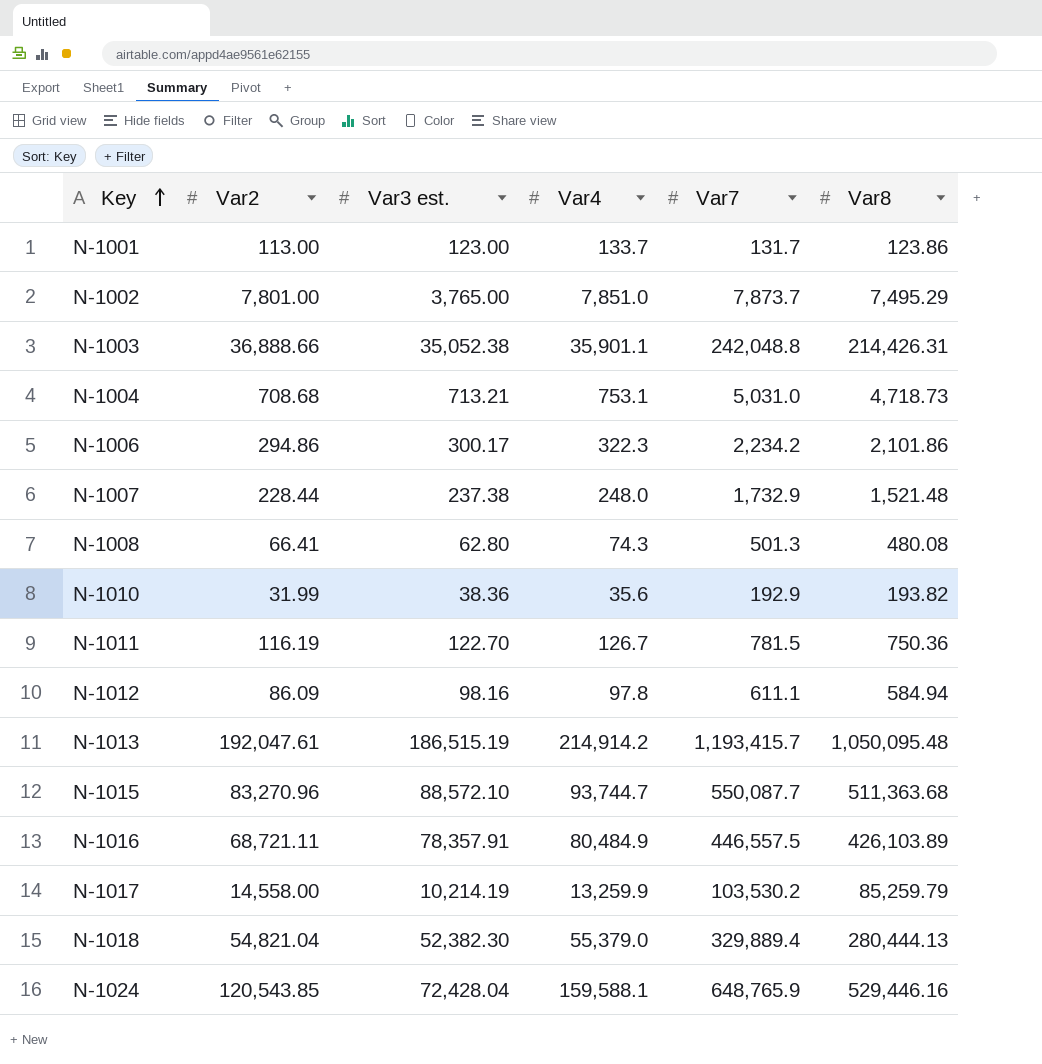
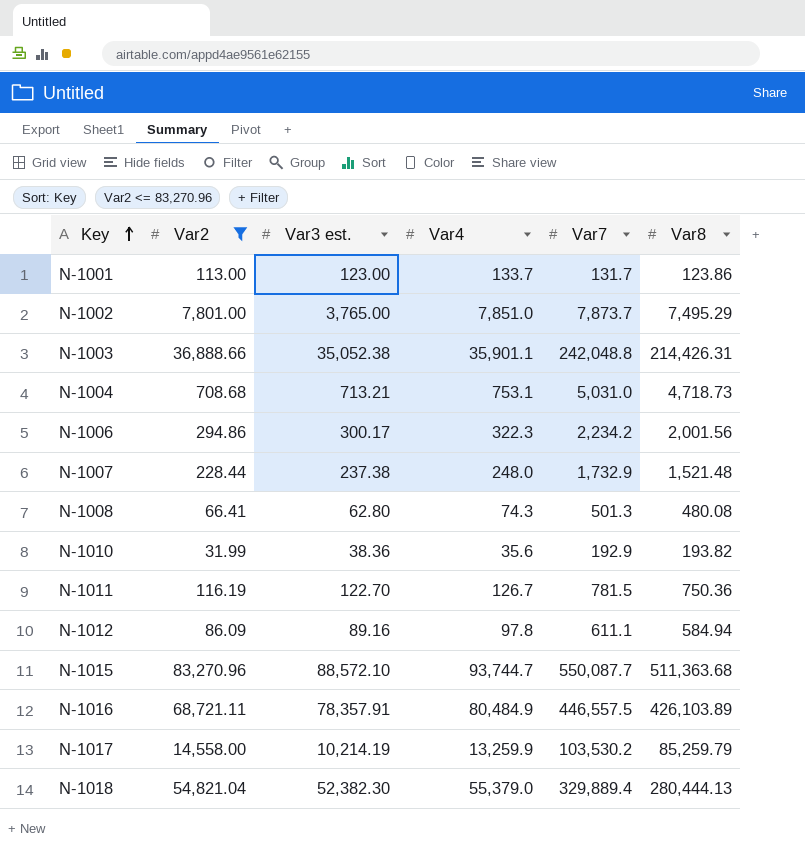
filter: none -> Var2 <= 83,270.96
N-1006 | Var8: 2,101.86 -> 2,001.56
N-1012 | Var3 est.: 98.16 -> 89.16

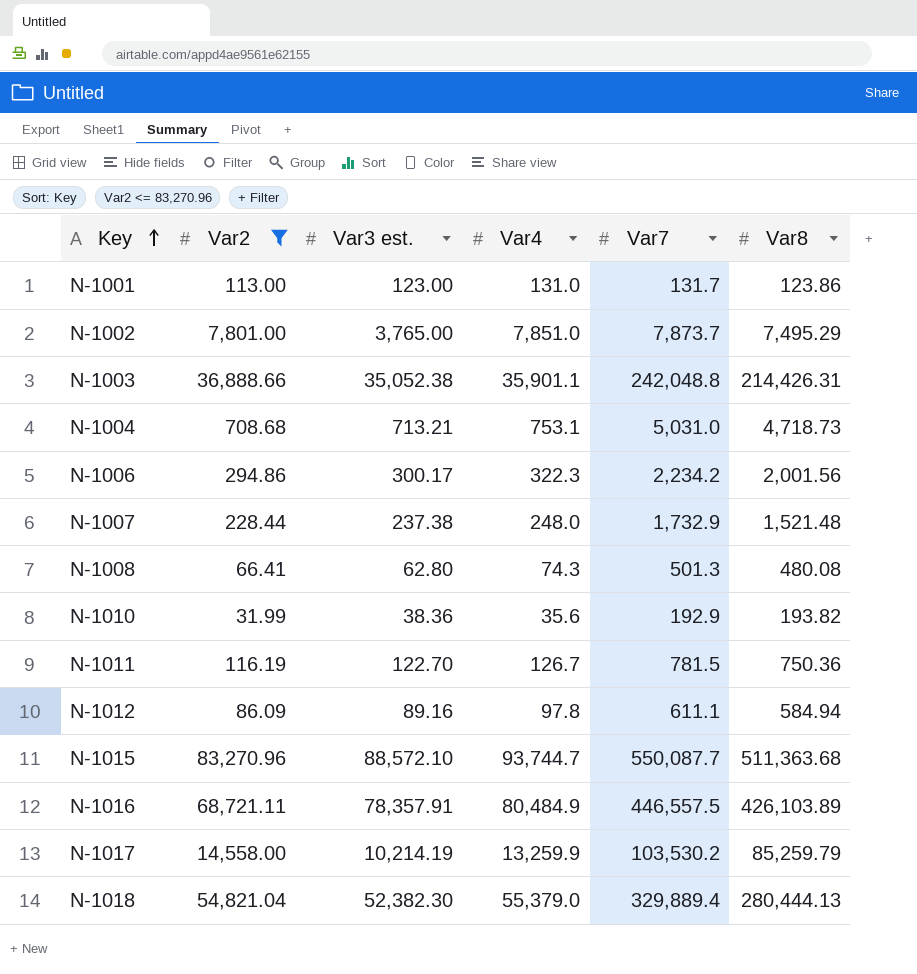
N-1001 | Var4: 133.7 -> 131.0

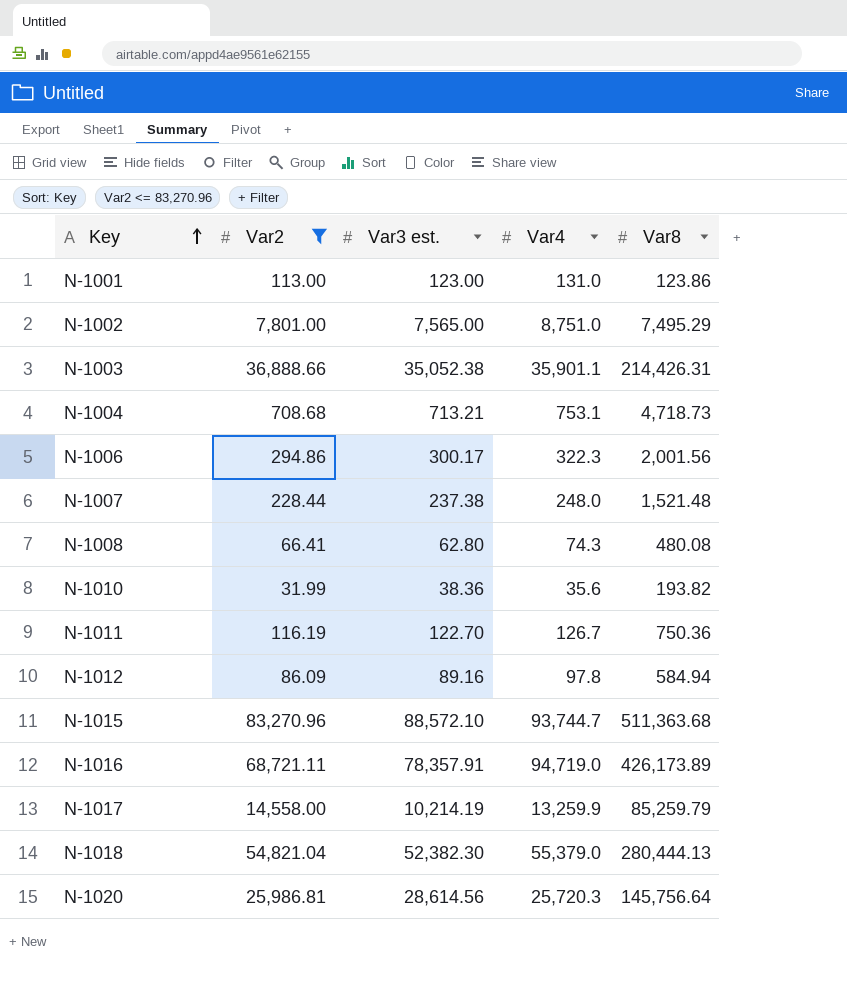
column Var7 | position: 5 -> none
N-1002 | Var3 est.: 3,765.00 -> 7,565.00
N-1002 | Var4: 7,851.0 -> 8,751.0
N-1016 | Var4: 80,484.9 -> 94,719.0
N-1016 | Var8: 426,103.89 -> 426,173.89
row N-1020: none -> 25,986.81 | 28,614.56 | 25,720.3 | 145,756.64

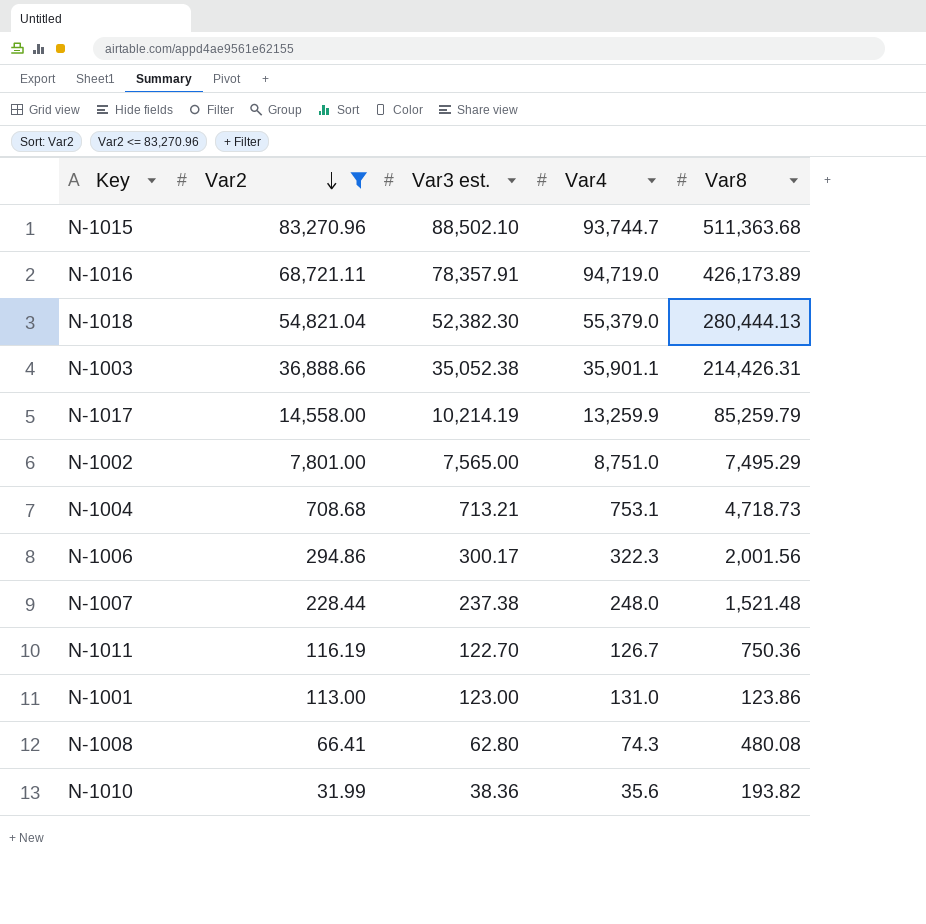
row order: Key ascending -> Var2 descending
row N-1012: 86.09 | 89.16 | 97.8 | 584.94 -> none
row N-1020: 25,986.81 | 28,614.56 | 25,720.3 | 145,756.64 -> none
N-1015 | Var3 est.: 88,572.10 -> 88,502.10

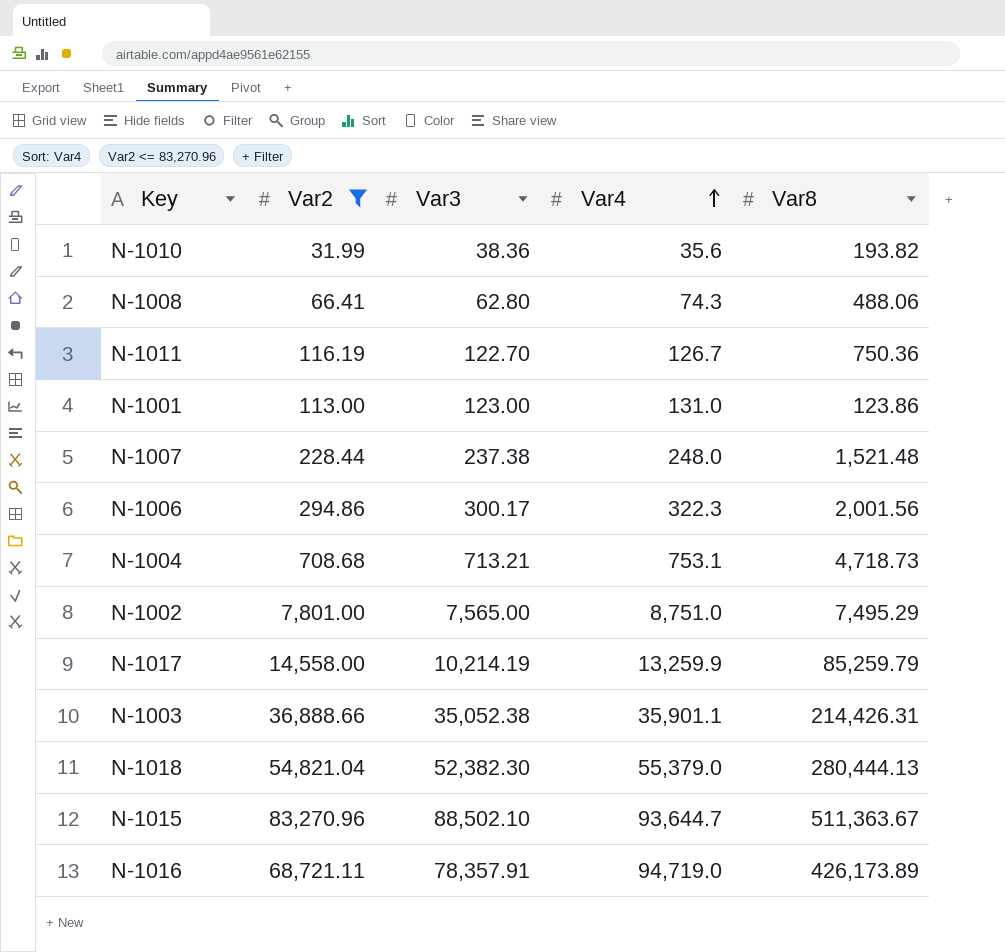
row order: Var2 descending -> Var4 ascending
column name: Var3 est. -> Var3
N-1008 | Var8: 480.08 -> 488.06
N-1015 | Var4: 93,744.7 -> 93,644.7
N-1015 | Var8: 511,363.68 -> 511,363.67

